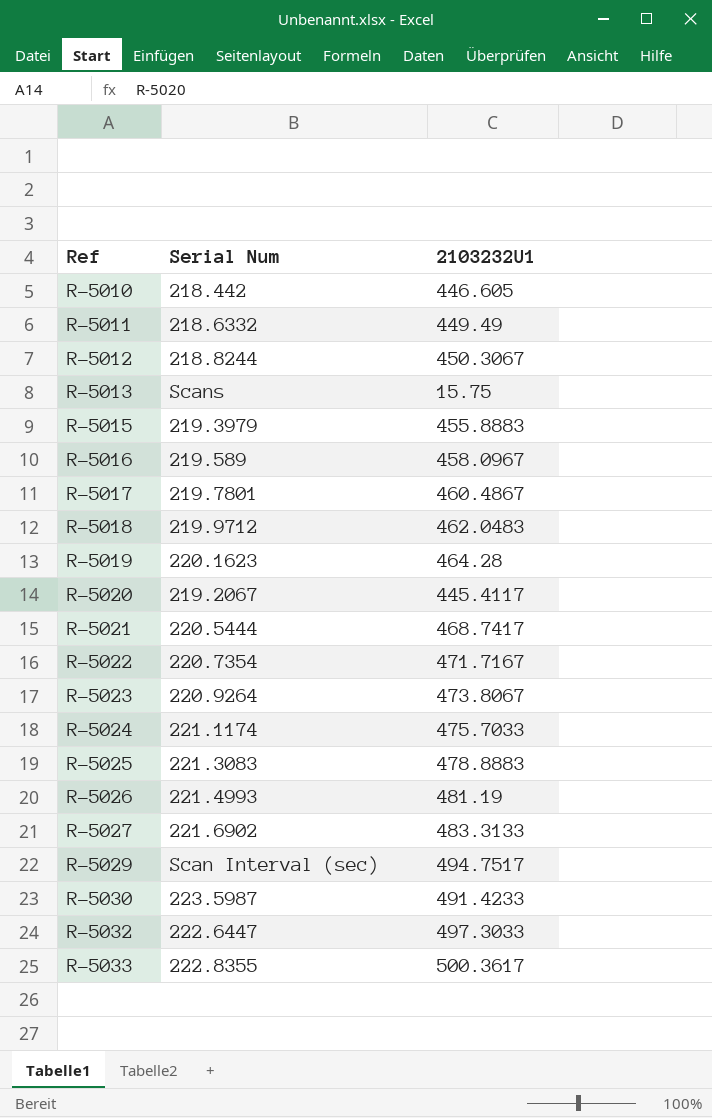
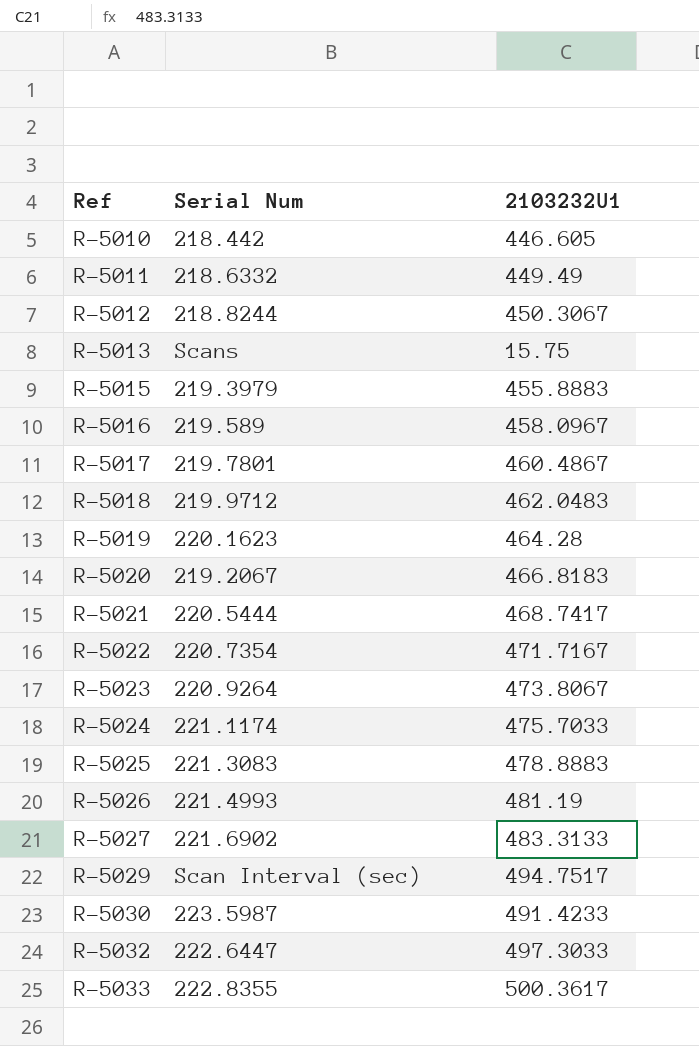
R-5020 | 2103232U1: 445.4117 -> 466.8183

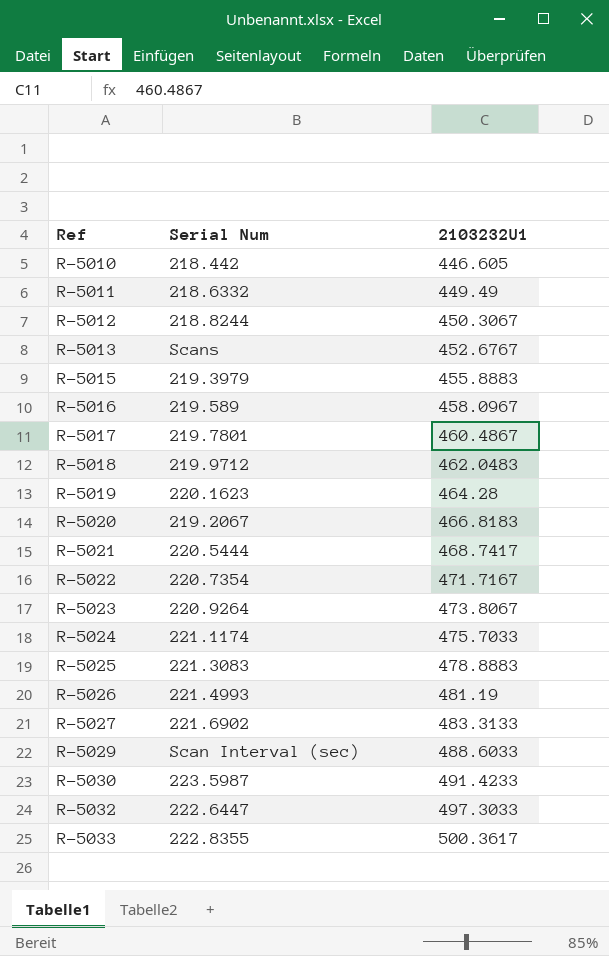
R-5013 | 2103232U1: 15.75 -> 452.6767
R-5029 | 2103232U1: 494.7517 -> 488.6033

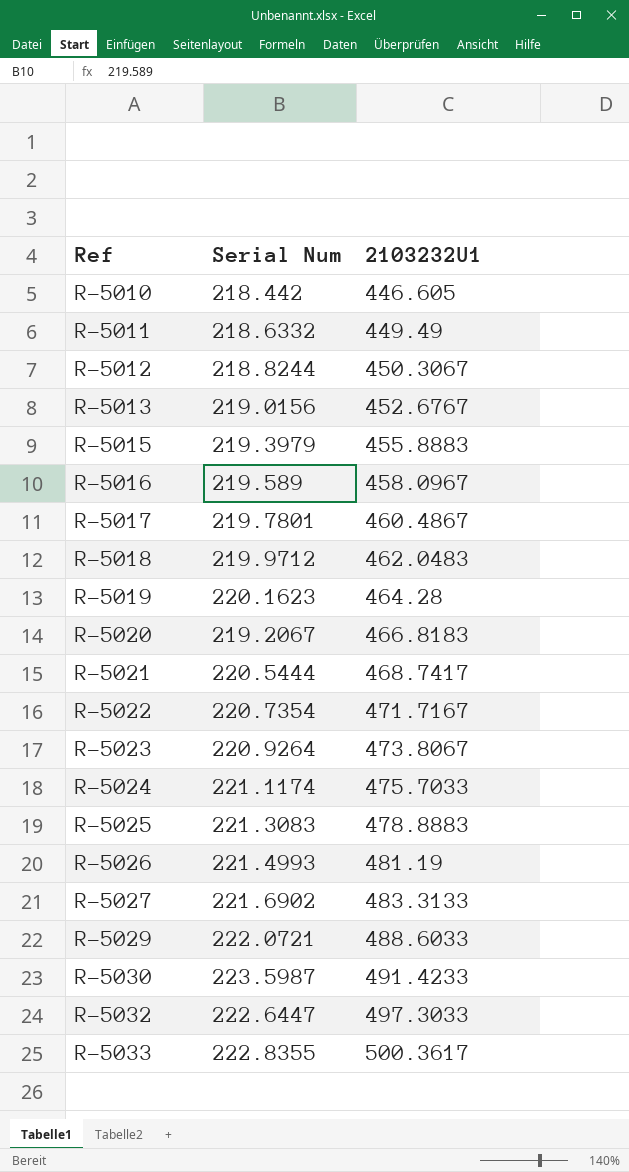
R-5013 | Serial Num: Scans -> 219.0156
R-5029 | Serial Num: Scan Interval (sec) -> 222.0721

